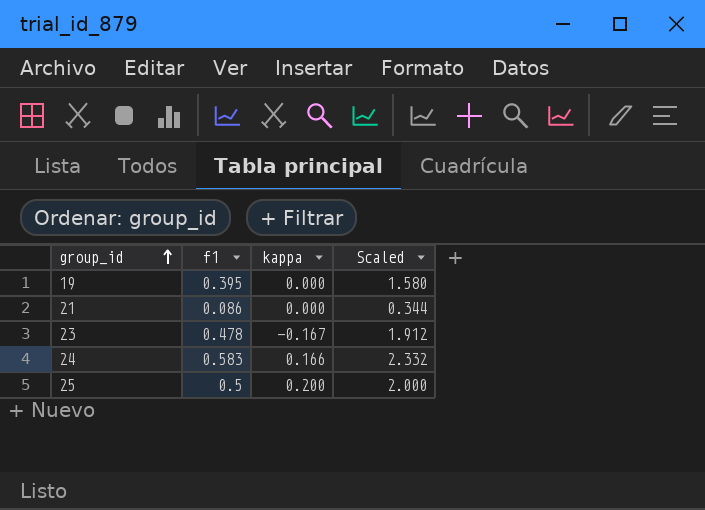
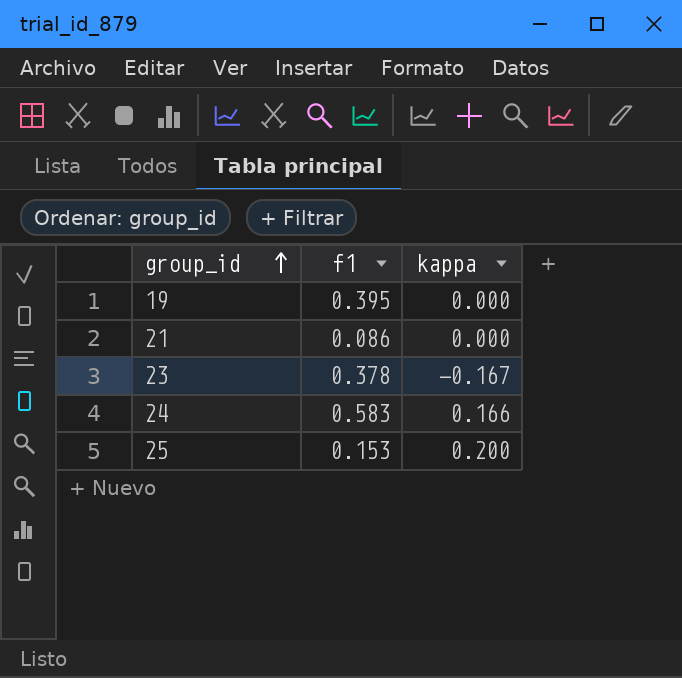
column Scaled | formula: [f1] * 4 -> none
23 | f1: 0.478 -> 0.378
25 | f1: 0.5 -> 0.153

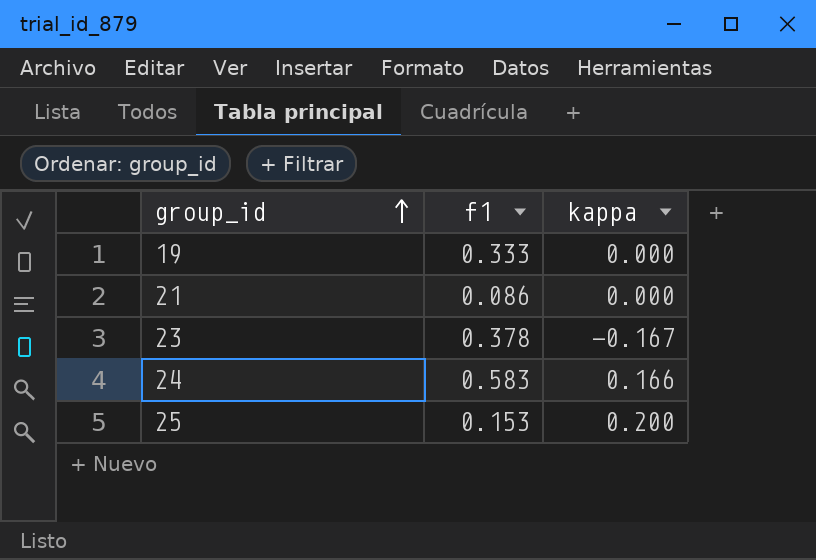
19 | f1: 0.395 -> 0.333

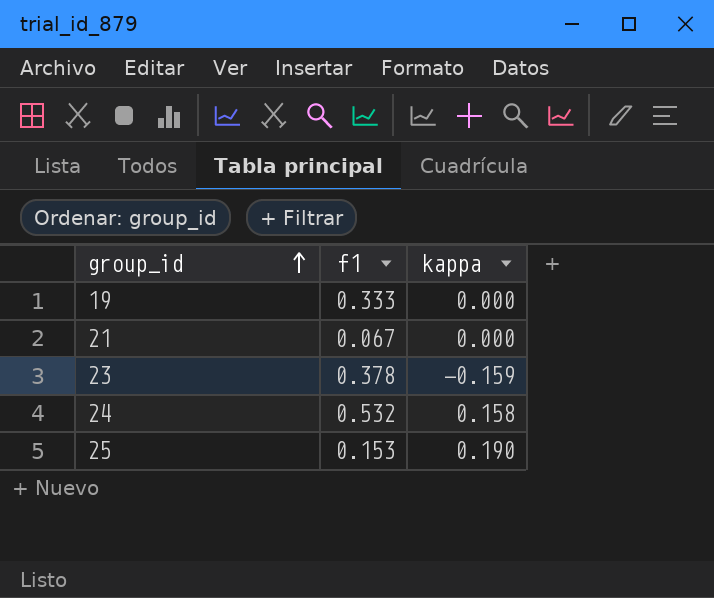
21 | f1: 0.086 -> 0.067
23 | kappa: -0.167 -> -0.159
24 | f1: 0.583 -> 0.532
24 | kappa: 0.166 -> 0.158
25 | kappa: 0.200 -> 0.190

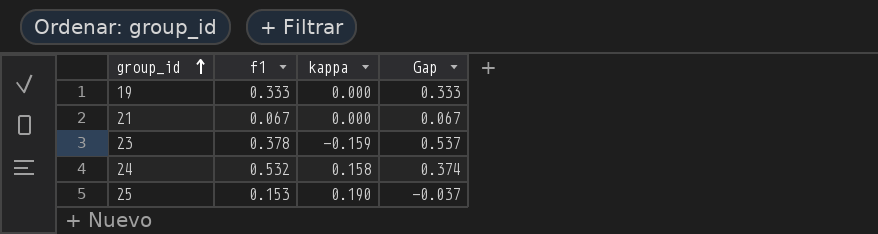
column Gap | formula: none -> [f1] - [kappa]

